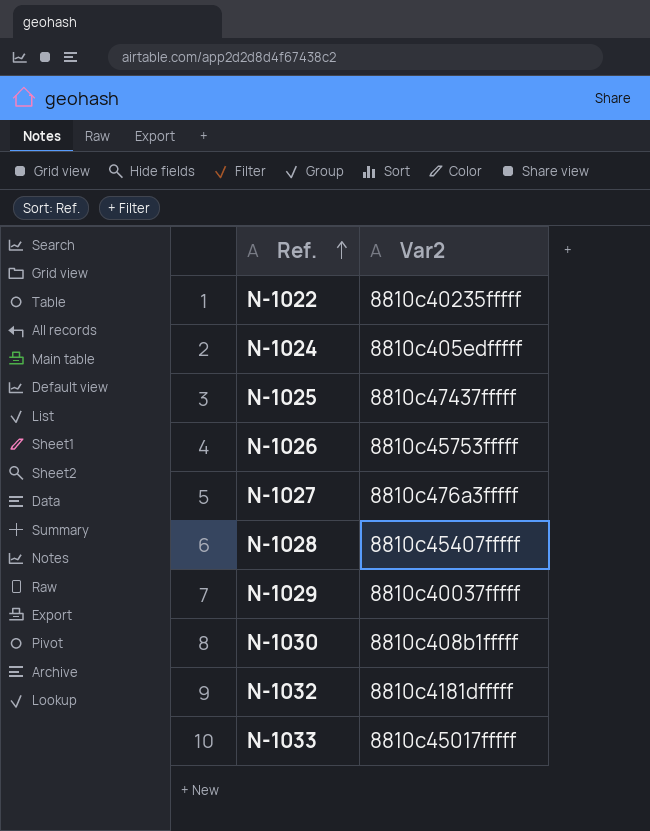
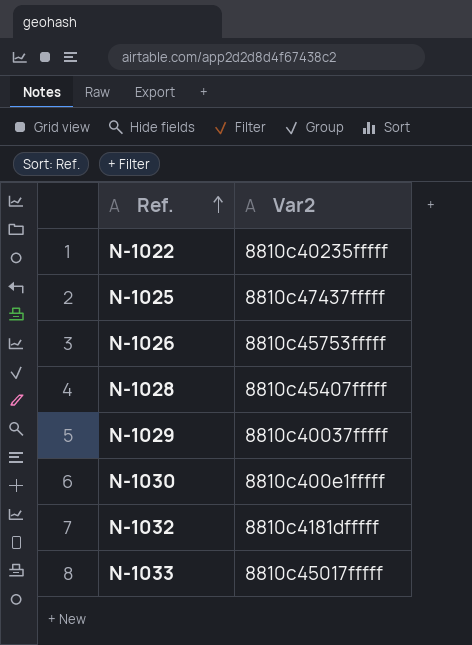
row N-1024: 8810c405edfffff -> none
row N-1027: 8810c476a3fffff -> none
N-1030 | Var2: 8810c408b1fffff -> 8810c400e1fffff

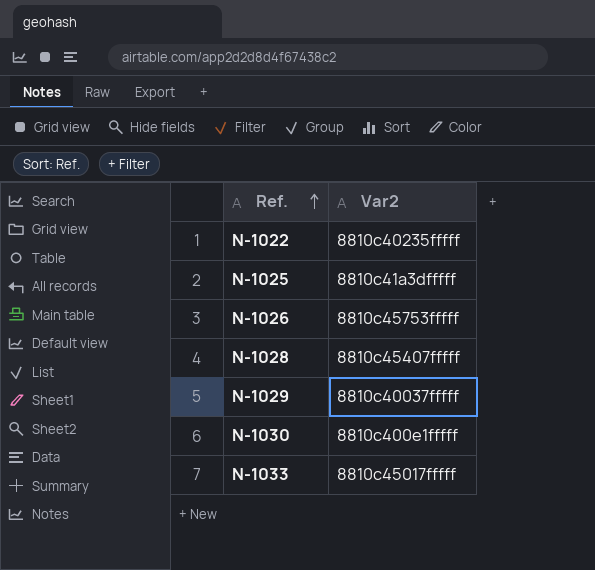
row N-1032: 8810c4181dfffff -> none
N-1025 | Var2: 8810c47437fffff -> 8810c41a3dfffff

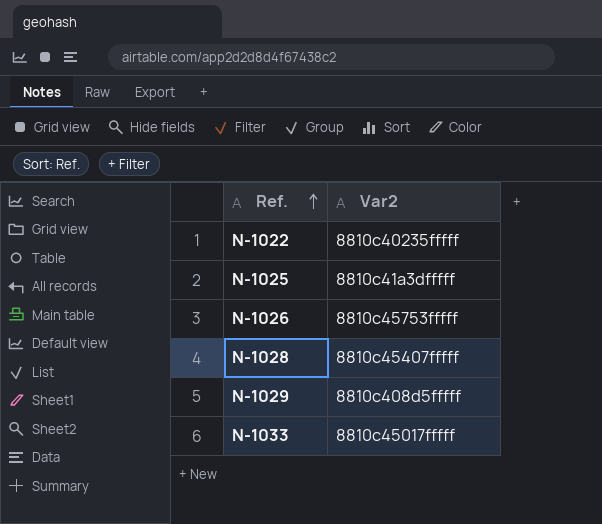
row N-1030: 8810c400e1fffff -> none
N-1029 | Var2: 8810c40037fffff -> 8810c408d5fffff

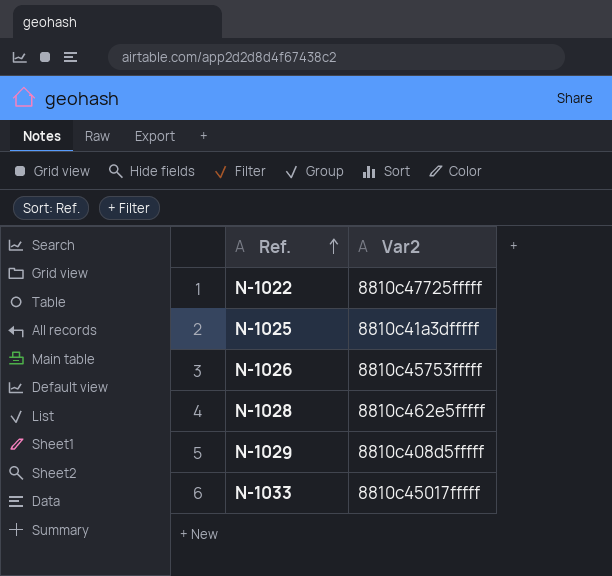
N-1022 | Var2: 8810c40235fffff -> 8810c47725fffff
N-1028 | Var2: 8810c45407fffff -> 8810c462e5fffff

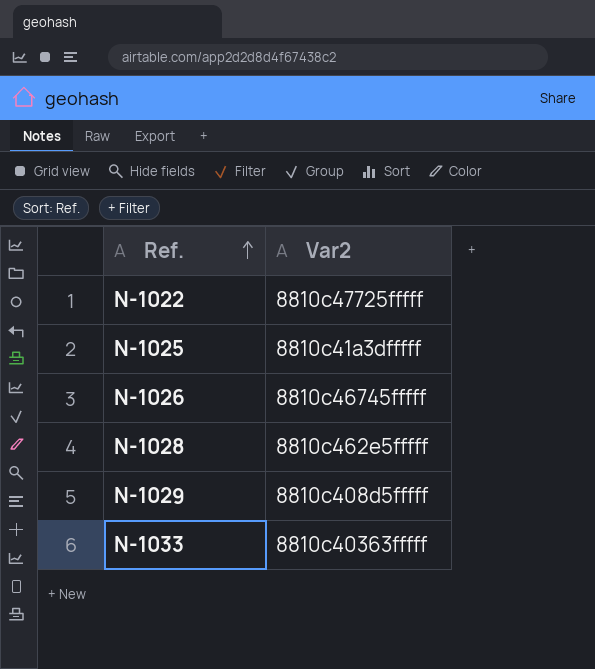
N-1026 | Var2: 8810c45753fffff -> 8810c46745fffff
N-1033 | Var2: 8810c45017fffff -> 8810c40363fffff

